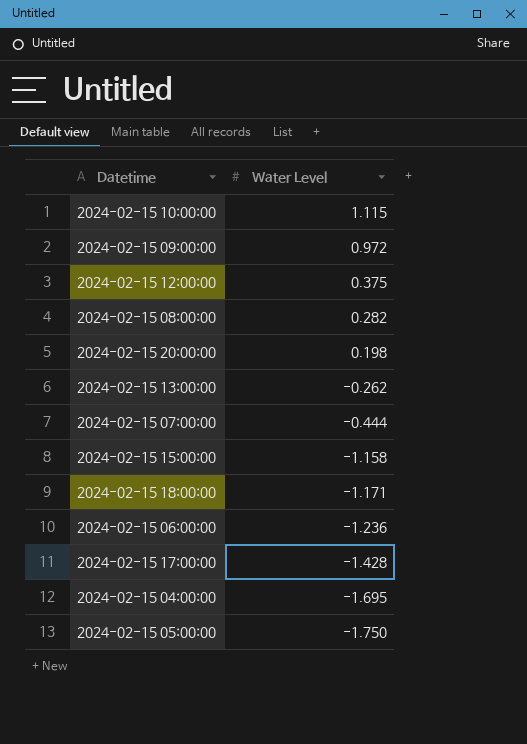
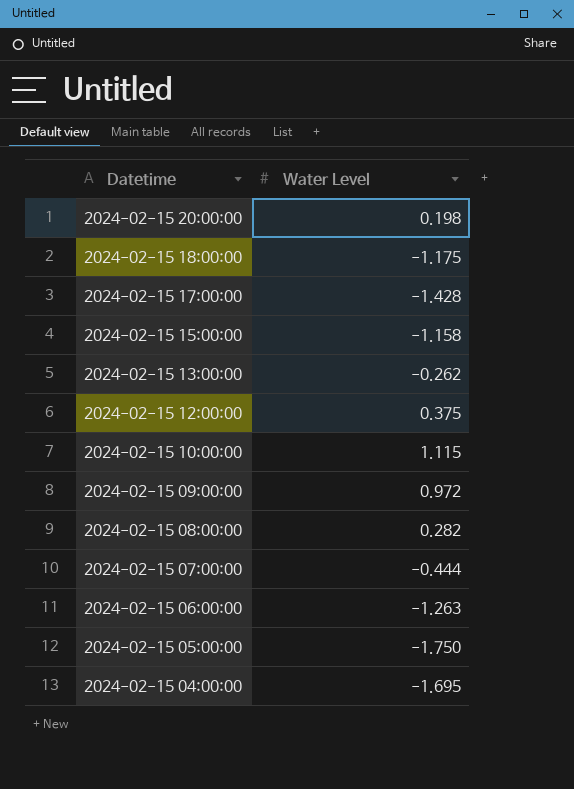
row order: Water Level descending -> Datetime descending
2024-02-15 18:00:00 | Water Level: -1.171 -> -1.175
2024-02-15 06:00:00 | Water Level: -1.236 -> -1.263

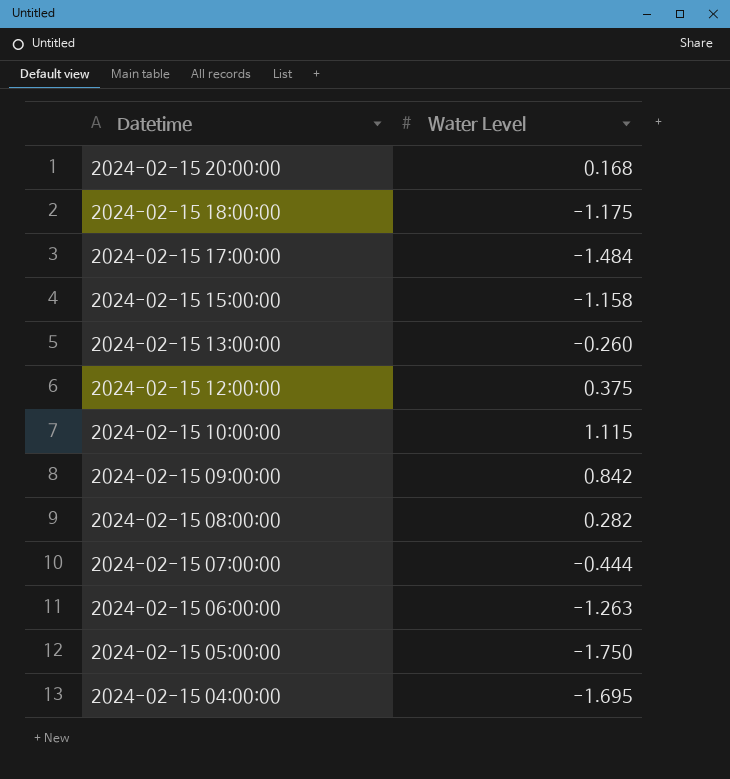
2024-02-15 20:00:00 | Water Level: 0.198 -> 0.168
2024-02-15 17:00:00 | Water Level: -1.428 -> -1.484
2024-02-15 13:00:00 | Water Level: -0.262 -> -0.260
2024-02-15 09:00:00 | Water Level: 0.972 -> 0.842

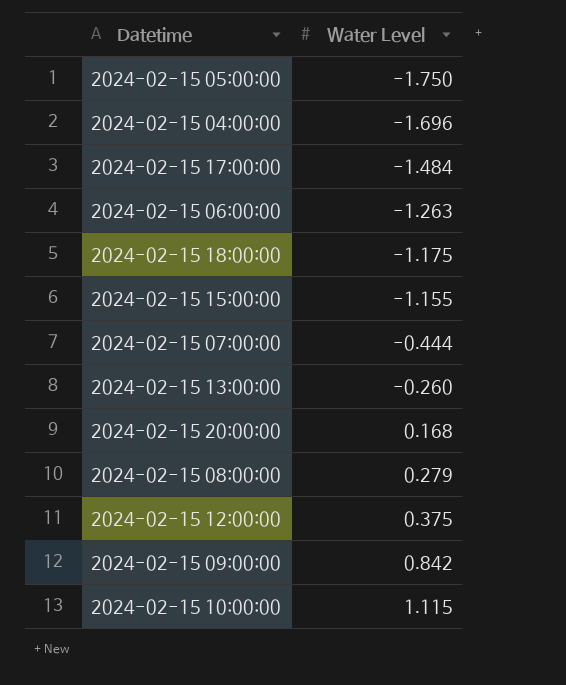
row order: Datetime descending -> Water Level ascending
2024-02-15 04:00:00 | Water Level: -1.695 -> -1.696
2024-02-15 15:00:00 | Water Level: -1.158 -> -1.155
2024-02-15 08:00:00 | Water Level: 0.282 -> 0.279

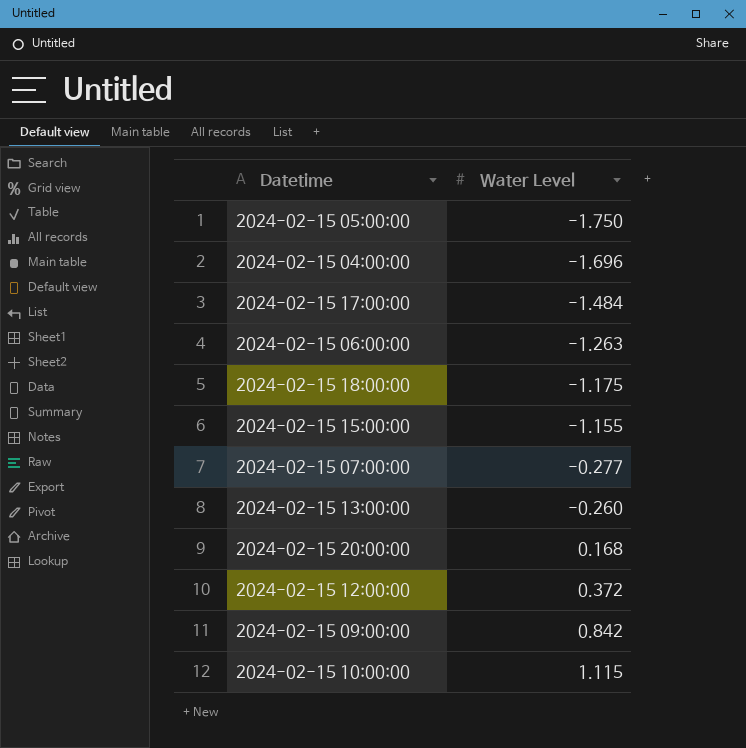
row 2024-02-15 08:00:00: 0.279 -> none
2024-02-15 07:00:00 | Water Level: -0.444 -> -0.277
2024-02-15 12:00:00 | Water Level: 0.375 -> 0.372

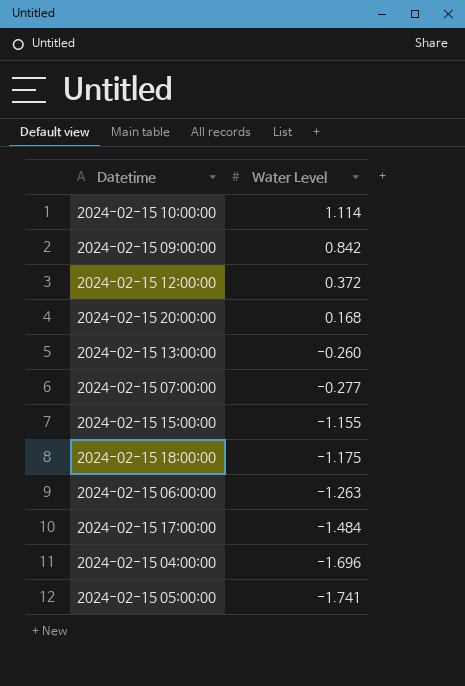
row order: Water Level ascending -> Water Level descending
2024-02-15 10:00:00 | Water Level: 1.115 -> 1.114
2024-02-15 05:00:00 | Water Level: -1.750 -> -1.741

